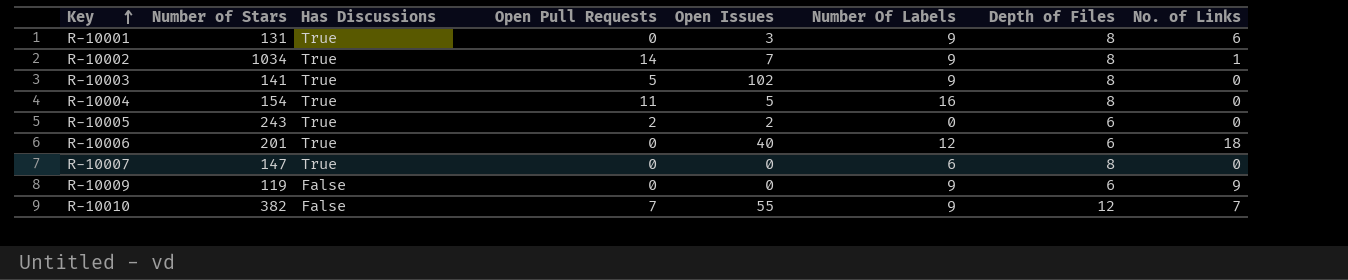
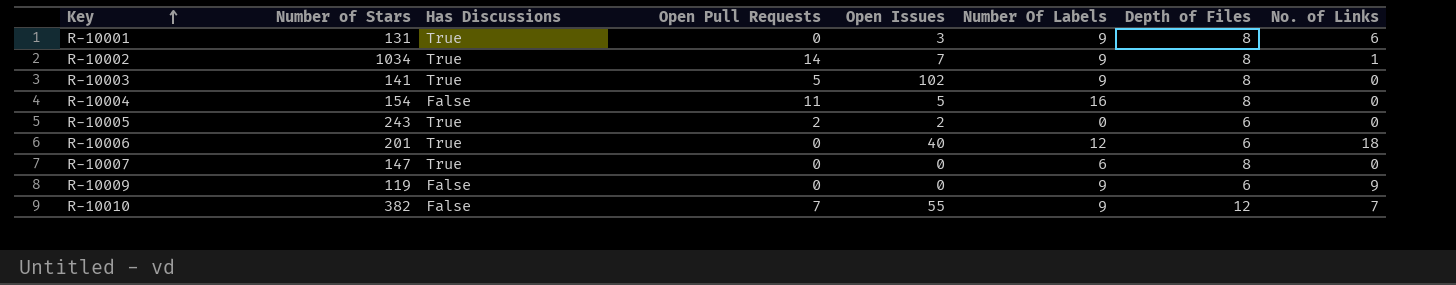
R-10004 | Has Discussions: True -> False

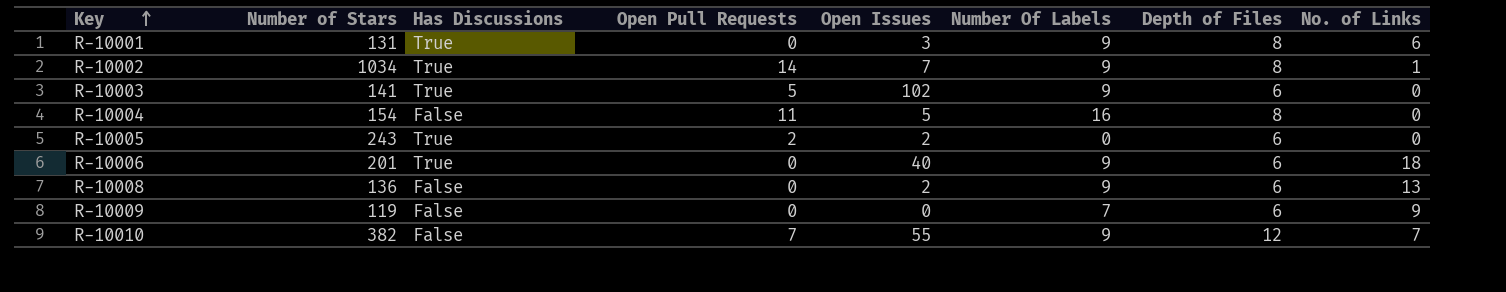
row R-10007: 147 | True | 0 | 0 | 6 | 8 | 0 -> none
R-10003 | Depth of Files: 8 -> 6
R-10006 | Number Of Labels: 12 -> 9
row R-10008: none -> 136 | False | 0 | 2 | 9 | 6 | 13
R-10009 | Number Of Labels: 9 -> 7

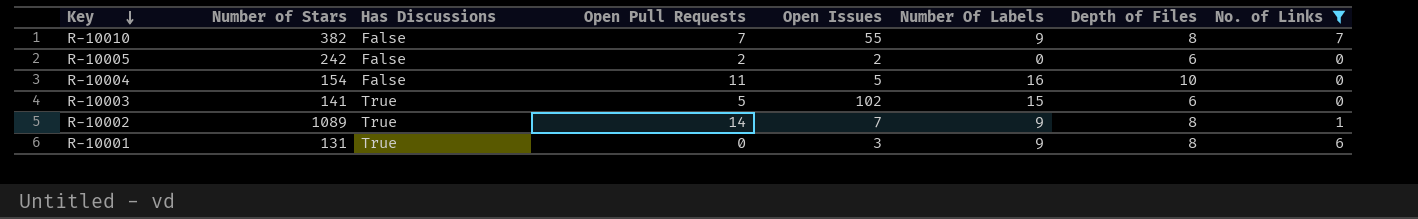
filter: none -> No. of Links <= 7
row order: Key ascending -> Key descending
R-10010 | Depth of Files: 12 -> 8
R-10005 | Number of Stars: 243 -> 242
R-10005 | Has Discussions: True -> False
R-10004 | Depth of Files: 8 -> 10
R-10003 | Number Of Labels: 9 -> 15
R-10002 | Number of Stars: 1034 -> 1089

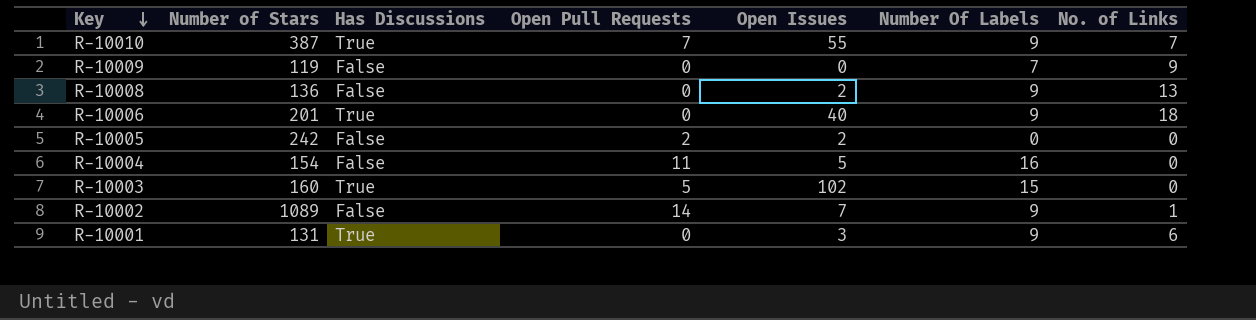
filter: No. of Links <= 7 -> none
column Depth of Files | position: 7 -> none
R-10010 | Number of Stars: 382 -> 387
R-10010 | Has Discussions: False -> True
R-10003 | Number of Stars: 141 -> 160
R-10002 | Has Discussions: True -> False

